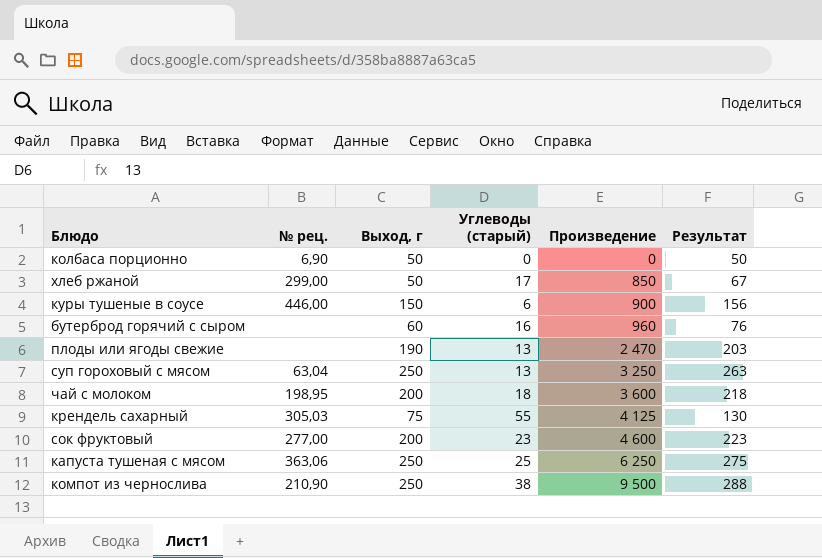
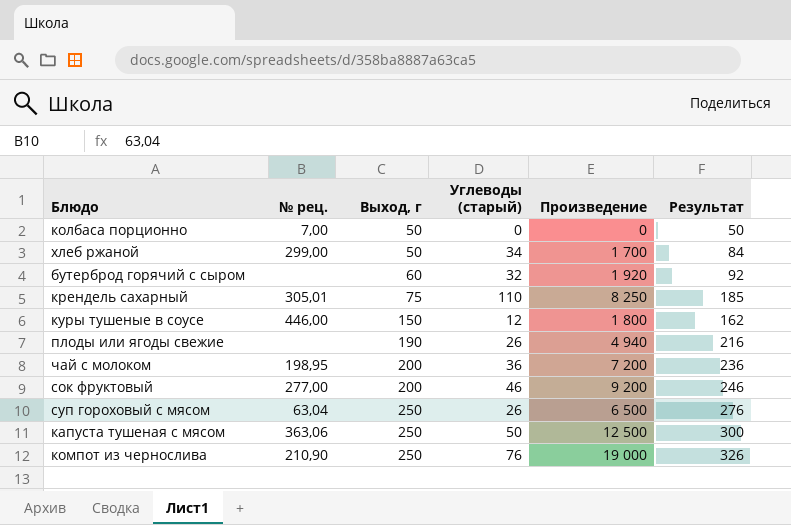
row order: Произведение ascending -> Выход, г ascending
колбаса порционно | № рец.: 6,90 -> 7,00
хлеб ржаной | Углеводы (старый): 17 -> 34
хлеб ржаной | Произведение: 850 -> 1 700
хлеб ржаной | Результат: 67 -> 84
бутерброд горячий с сыром | Углеводы (старый): 16 -> 32
бутерброд горячий с сыром | Произведение: 960 -> 1 920
бутерброд горячий с сыром | Результат: 76 -> 92
крендель сахарный | № рец.: 305,03 -> 305,01
крендель сахарный | Углеводы (старый): 55 -> 110
крендель сахарный | Произведение: 4 125 -> 8 250
крендель сахарный | Результат: 130 -> 185
куры тушеные в соусе | Углеводы (старый): 6 -> 12
куры тушеные в соусе | Произведение: 900 -> 1 800
куры тушеные в соусе | Результат: 156 -> 162
плоды или ягоды свежие | Углеводы (старый): 13 -> 26
плоды или ягоды свежие | Произведение: 2 470 -> 4 940
плоды или ягоды свежие | Результат: 203 -> 216
чай с молоком | Углеводы (старый): 18 -> 36
чай с молоком | Произведение: 3 600 -> 7 200
чай с молоком | Результат: 218 -> 236
сок фруктовый | Углеводы (старый): 23 -> 46
сок фруктовый | Произведение: 4 600 -> 9 200
сок фруктовый | Результат: 223 -> 246
суп гороховый с мясом | Углеводы (старый): 13 -> 26
суп гороховый с мясом | Произведение: 3 250 -> 6 500
суп гороховый с мясом | Результат: 263 -> 276
капуста тушеная с мясом | Углеводы (старый): 25 -> 50
капуста тушеная с мясом | Произведение: 6 250 -> 12 500
капуста тушеная с мясом | Результат: 275 -> 300
компот из чернослива | Углеводы (старый): 38 -> 76
компот из чернослива | Произведение: 9 500 -> 19 000
компот из чернослива | Результат: 288 -> 326

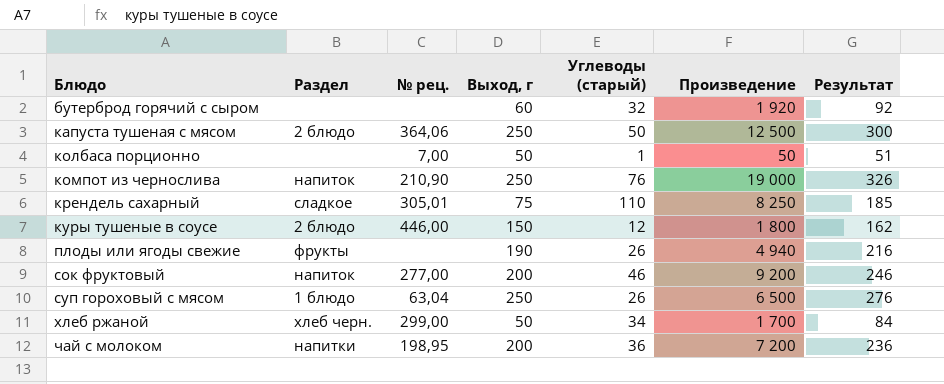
row order: Выход, г ascending -> Блюдо ascending
column Раздел | position: none -> 2
капуста тушеная с мясом | № рец.: 363,06 -> 364,06
колбаса порционно | Углеводы (старый): 0 -> 1
колбаса порционно | Произведение: 0 -> 50
колбаса порционно | Результат: 50 -> 51

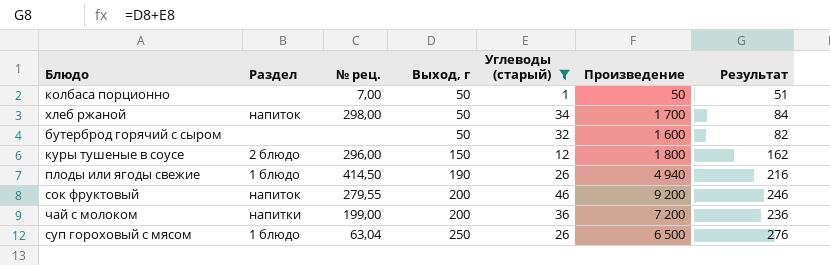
filter: none -> Углеводы (старый) <= 46
row order: Блюдо ascending -> Выход, г ascending
хлеб ржаной | Раздел: хлеб черн. -> напиток
хлеб ржаной | № рец.: 299,00 -> 298,00
бутерброд горячий с сыром | Выход, г: 60 -> 50
бутерброд горячий с сыром | Произведение: 1 920 -> 1 600
бутерброд горячий с сыром | Результат: 92 -> 82
куры тушеные в соусе | № рец.: 446,00 -> 296,00
плоды или ягоды свежие | Раздел: фрукты -> 1 блюдо
плоды или ягоды свежие | № рец.: none -> 414,50
сок фруктовый | № рец.: 277,00 -> 279,55
чай с молоком | № рец.: 198,95 -> 199,00

